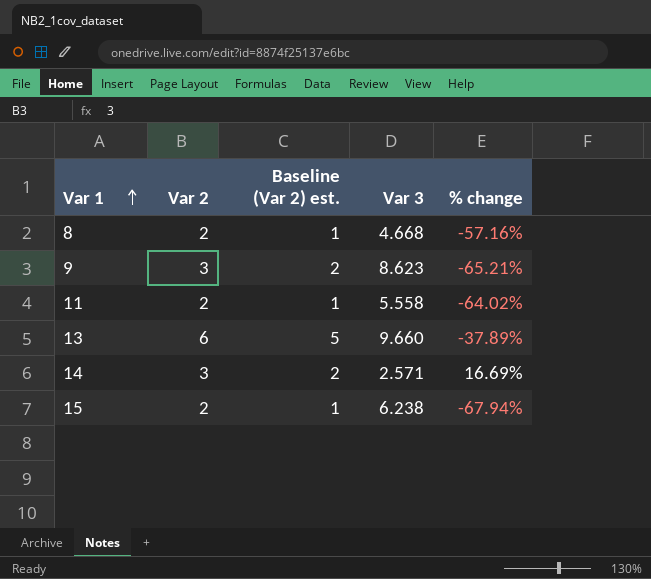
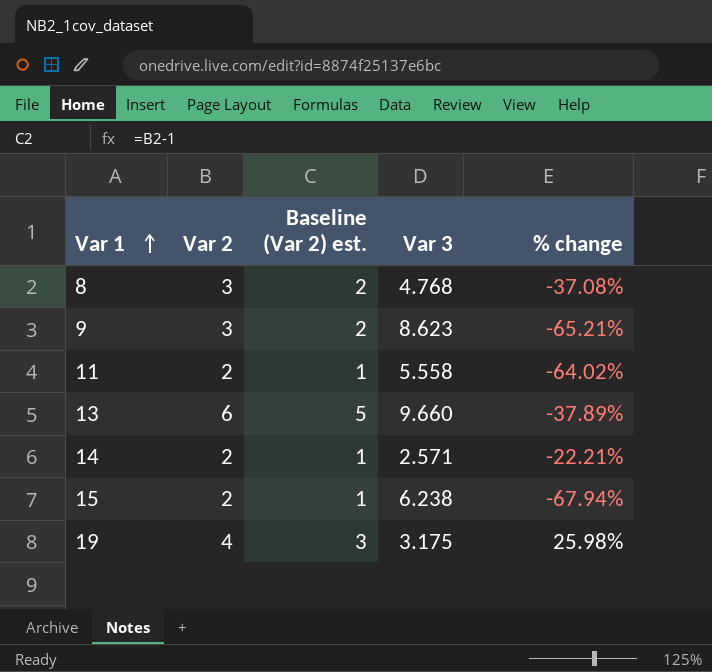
8 | Var 2: 2 -> 3
8 | Baseline (Var 2) est.: 1 -> 2
8 | Var 3: 4.668 -> 4.768
8 | % change: -57.16% -> -37.08%
14 | Var 2: 3 -> 2
14 | Baseline (Var 2) est.: 2 -> 1
14 | % change: 16.69% -> -22.21%
row 19: none -> 4 | 3 | 3.175 | 25.98%

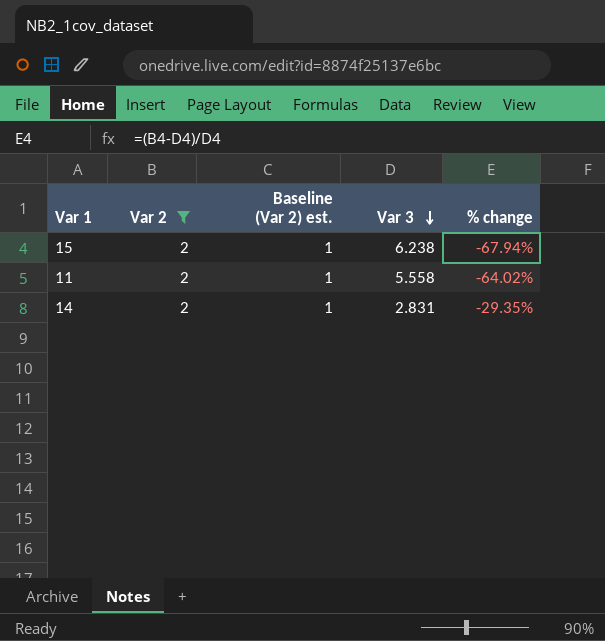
filter: none -> Var 2 = 2
row order: Var 1 ascending -> Var 3 descending
14 | Var 3: 2.571 -> 2.831
14 | % change: -22.21% -> -29.35%

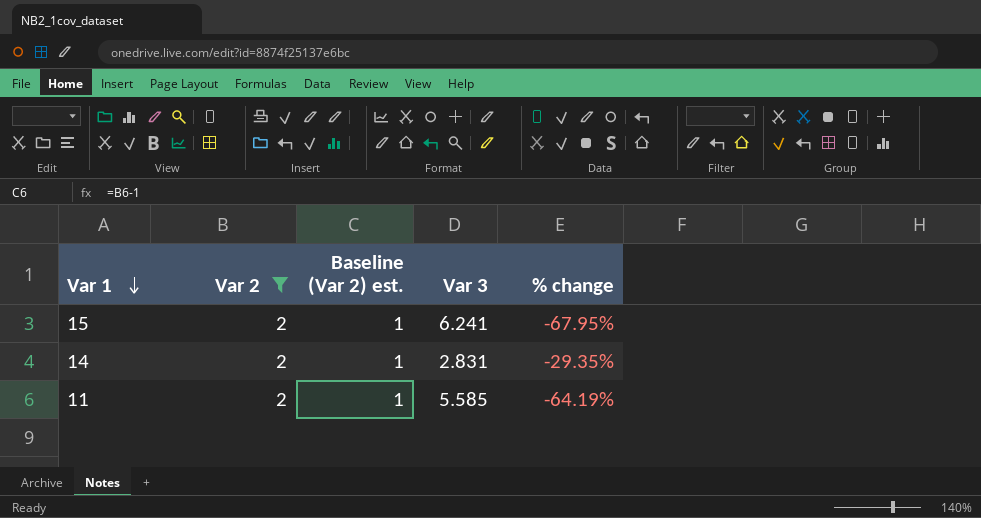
row order: Var 3 descending -> Var 1 descending
15 | Var 3: 6.238 -> 6.241
15 | % change: -67.94% -> -67.95%
11 | Var 3: 5.558 -> 5.585
11 | % change: -64.02% -> -64.19%

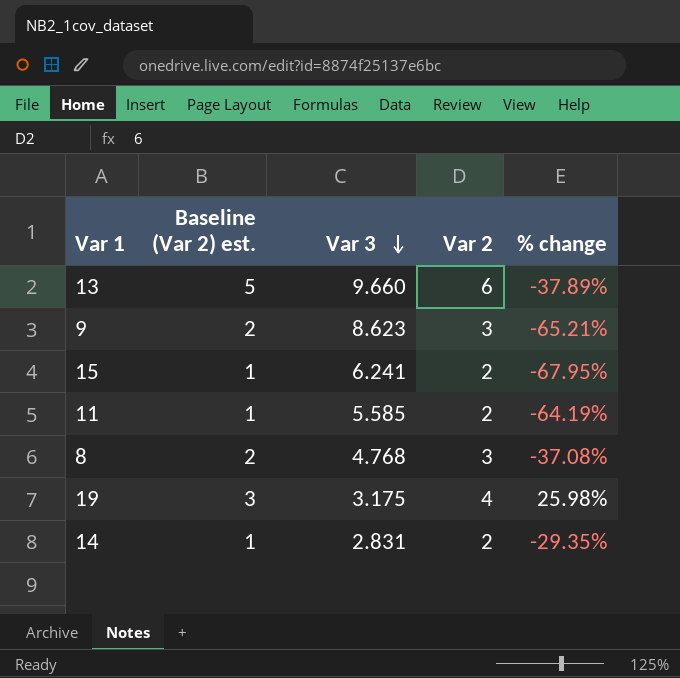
filter: Var 2 = 2 -> none
row order: Var 1 descending -> Var 3 descending
column Var 2 | position: 2 -> 4

